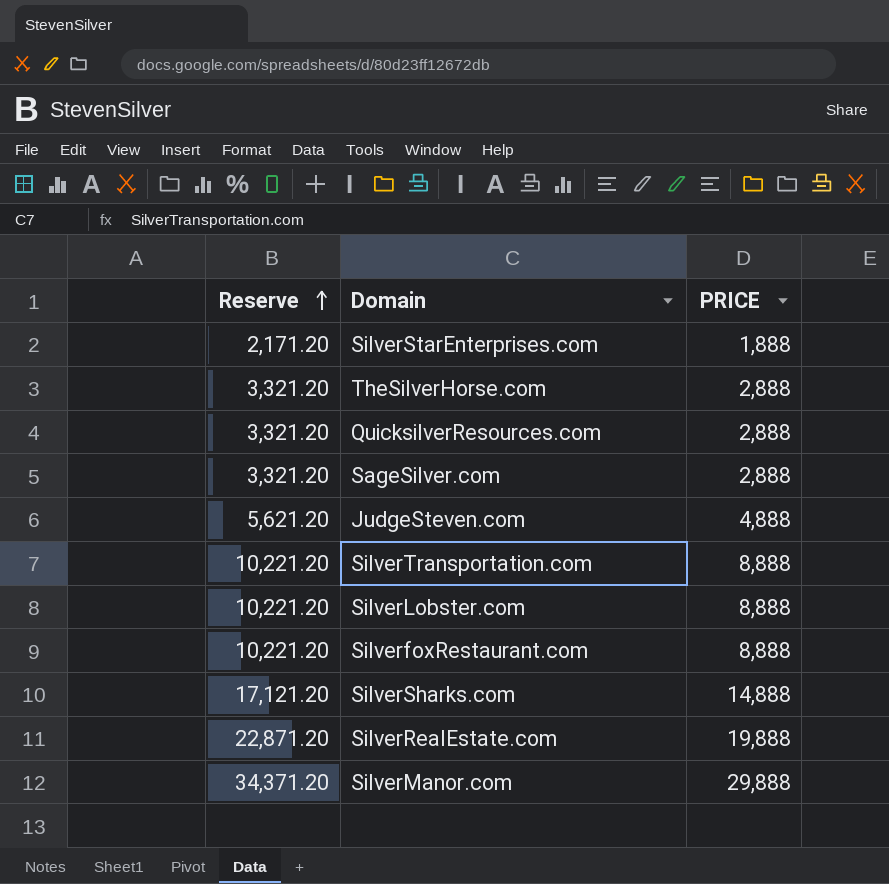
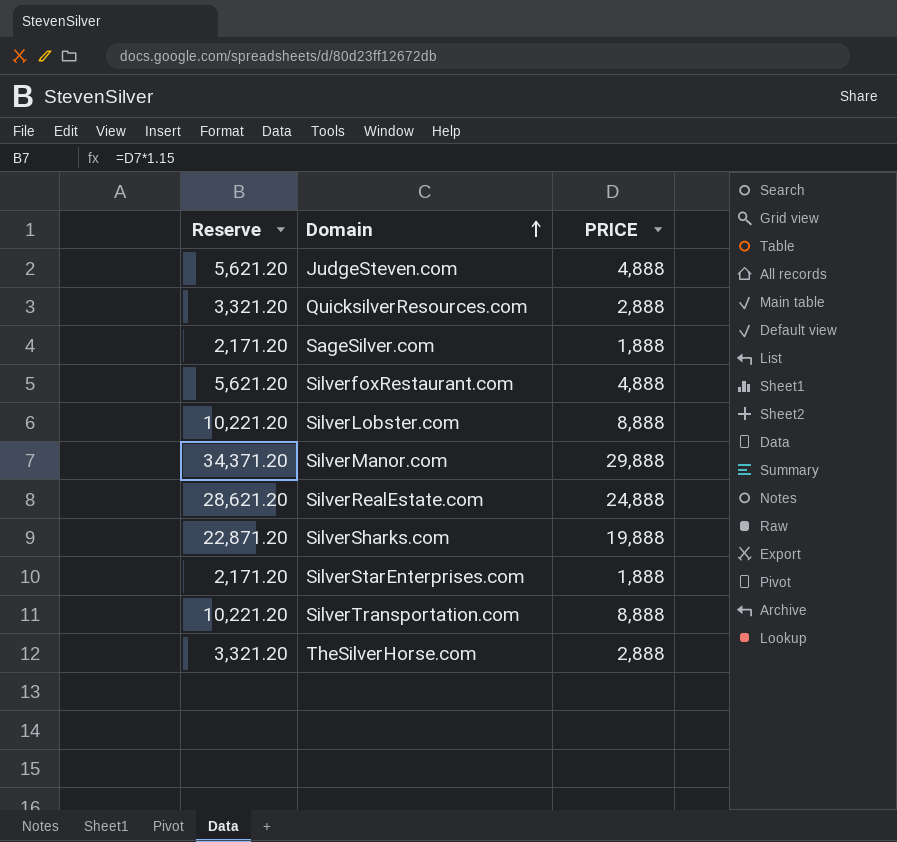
row order: Reserve ascending -> Domain ascending
SageSilver.com | Reserve: 3,321.20 -> 2,171.20
SageSilver.com | PRICE: 2,888 -> 1,888
SilverfoxRestaurant.com | Reserve: 10,221.20 -> 5,621.20
SilverfoxRestaurant.com | PRICE: 8,888 -> 4,888
SilverRealEstate.com | Reserve: 22,871.20 -> 28,621.20
SilverRealEstate.com | PRICE: 19,888 -> 24,888
SilverSharks.com | Reserve: 17,121.20 -> 22,871.20
SilverSharks.com | PRICE: 14,888 -> 19,888

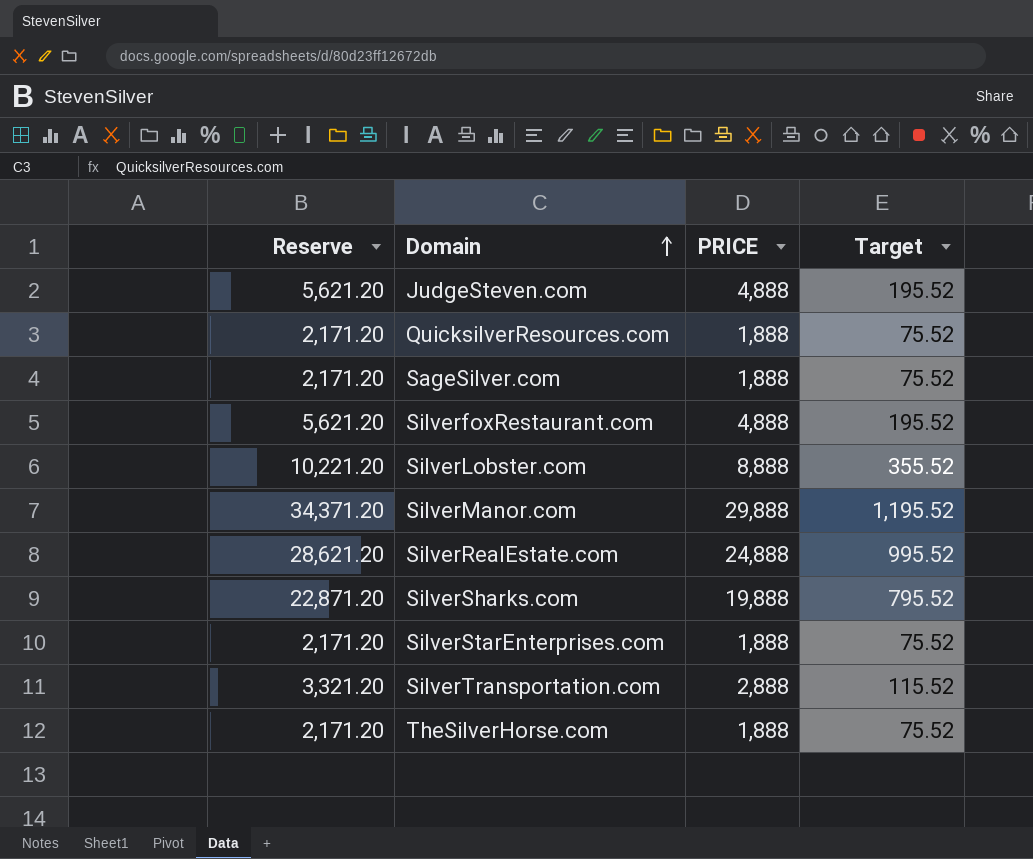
column Target | formula: none -> [PRICE] * 0.04
QuicksilverResources.com | Reserve: 3,321.20 -> 2,171.20
QuicksilverResources.com | PRICE: 2,888 -> 1,888
SilverTransportation.com | Reserve: 10,221.20 -> 3,321.20
SilverTransportation.com | PRICE: 8,888 -> 2,888
TheSilverHorse.com | Reserve: 3,321.20 -> 2,171.20
TheSilverHorse.com | PRICE: 2,888 -> 1,888

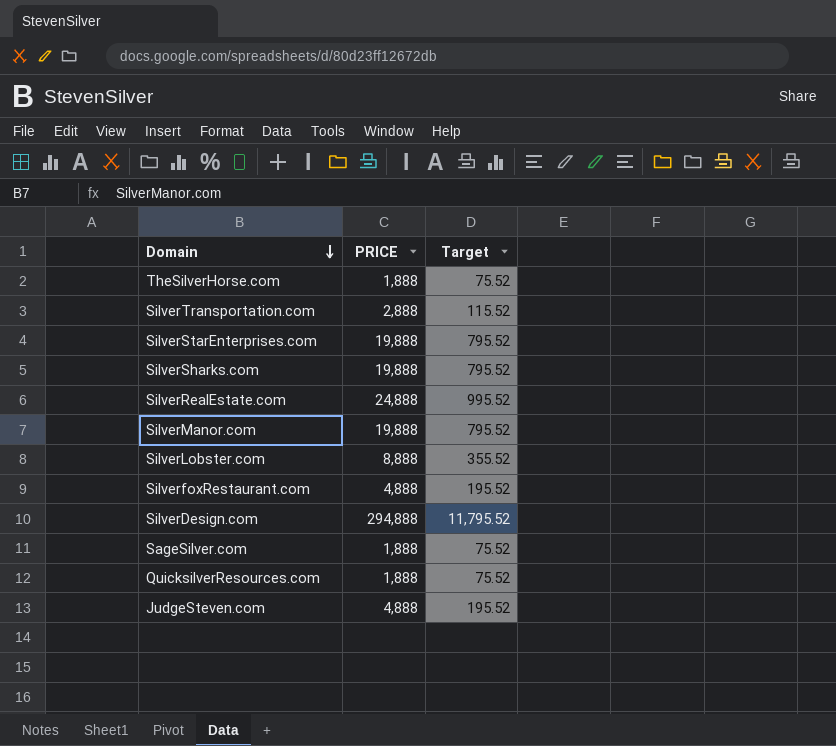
row order: Domain ascending -> Domain descending
column Reserve | formula: [PRICE] * 1.15 -> none
SilverStarEnterprises.com | PRICE: 1,888 -> 19,888
SilverStarEnterprises.com | Target: 75.52 -> 795.52
SilverManor.com | PRICE: 29,888 -> 19,888
SilverManor.com | Target: 1,195.52 -> 795.52
row SilverDesign.com: none -> 294,888 | 11,795.52

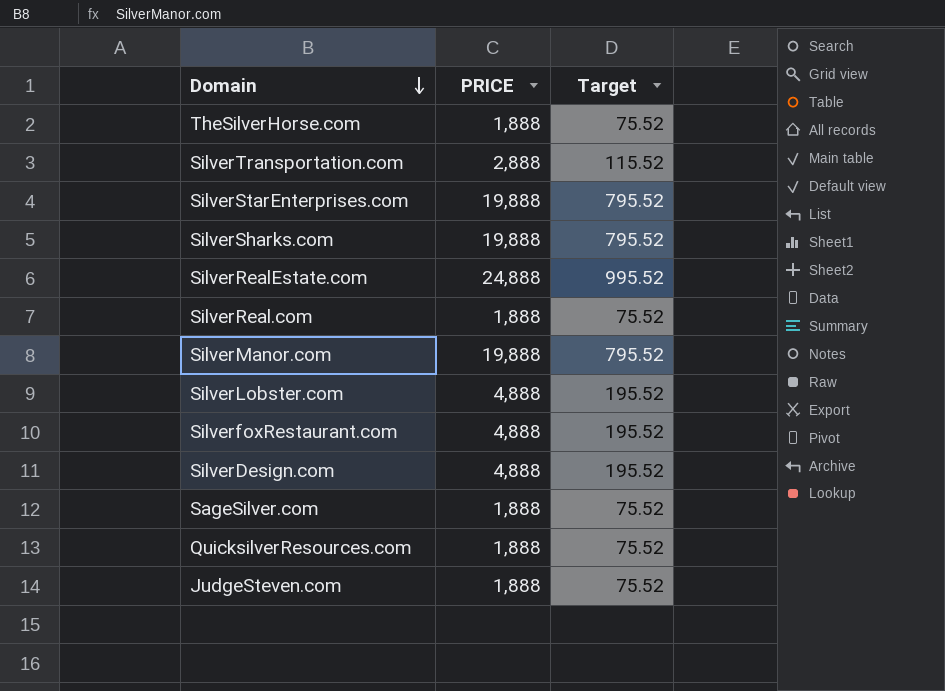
row SilverReal.com: none -> 1,888 | 75.52
SilverLobster.com | PRICE: 8,888 -> 4,888
SilverLobster.com | Target: 355.52 -> 195.52
SilverDesign.com | PRICE: 294,888 -> 4,888
SilverDesign.com | Target: 11,795.52 -> 195.52
JudgeSteven.com | PRICE: 4,888 -> 1,888
JudgeSteven.com | Target: 195.52 -> 75.52

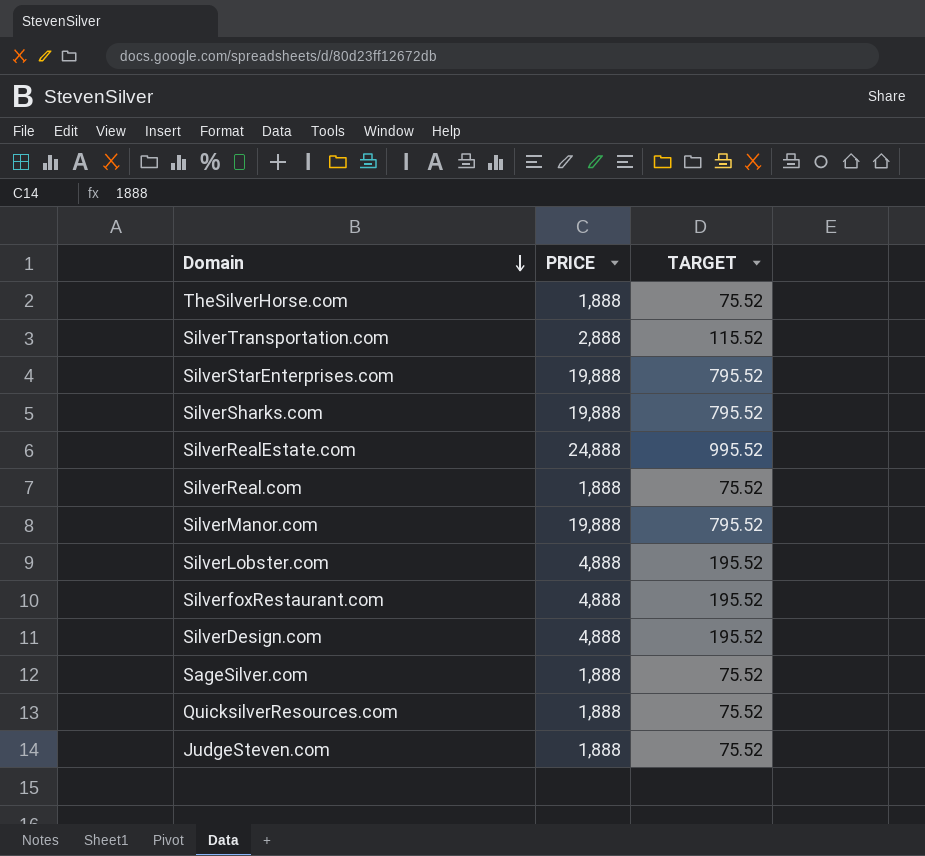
column name: Target -> TARGET

